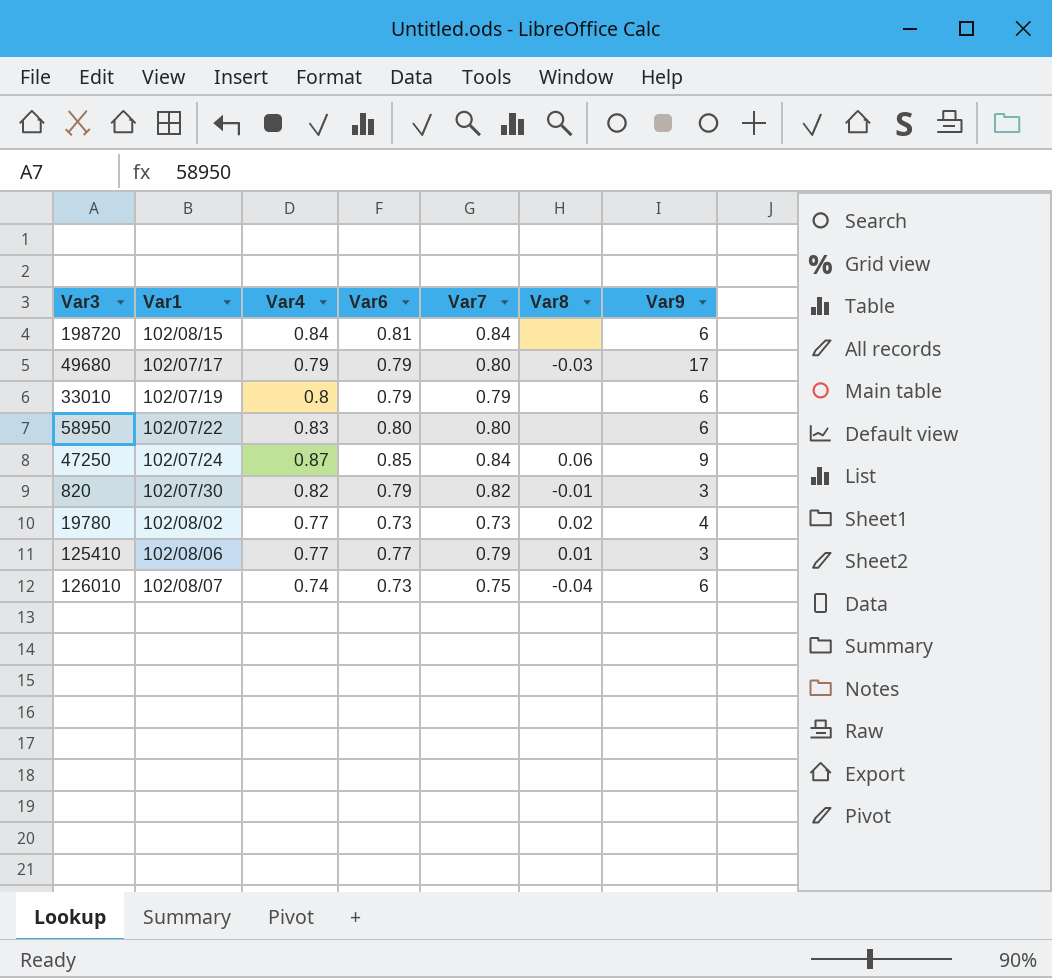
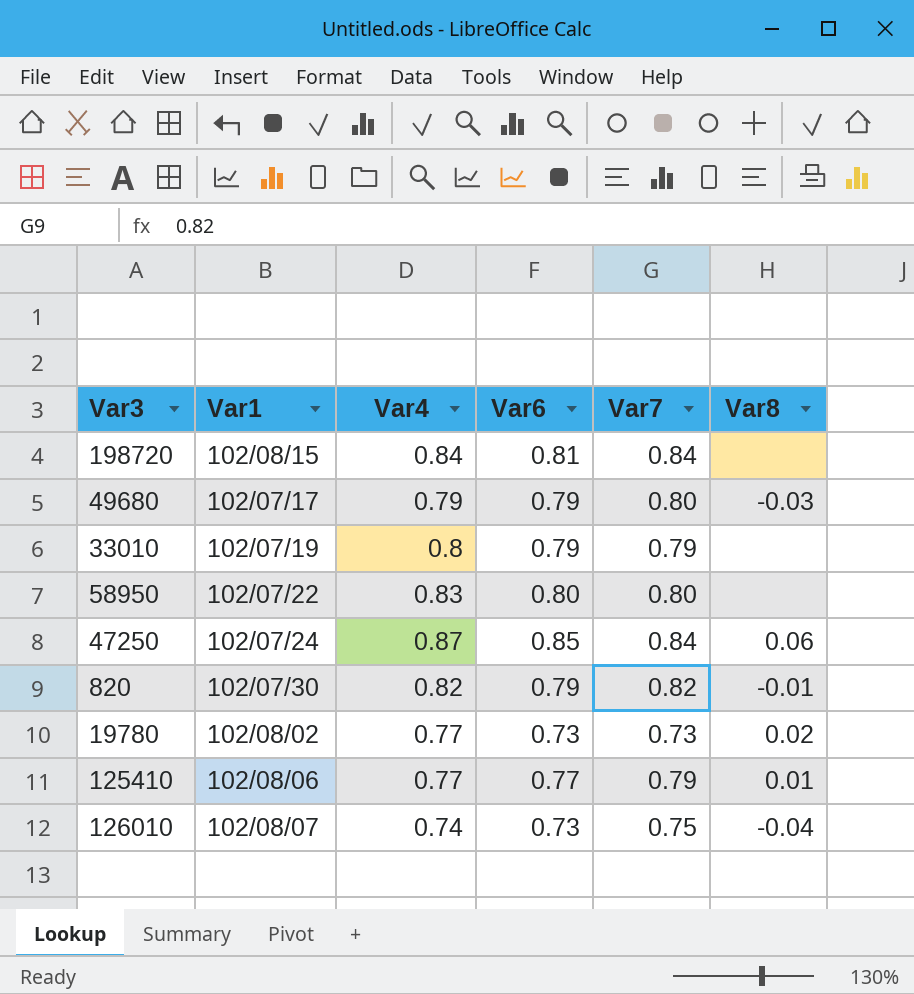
column Var9 | position: 7 -> none

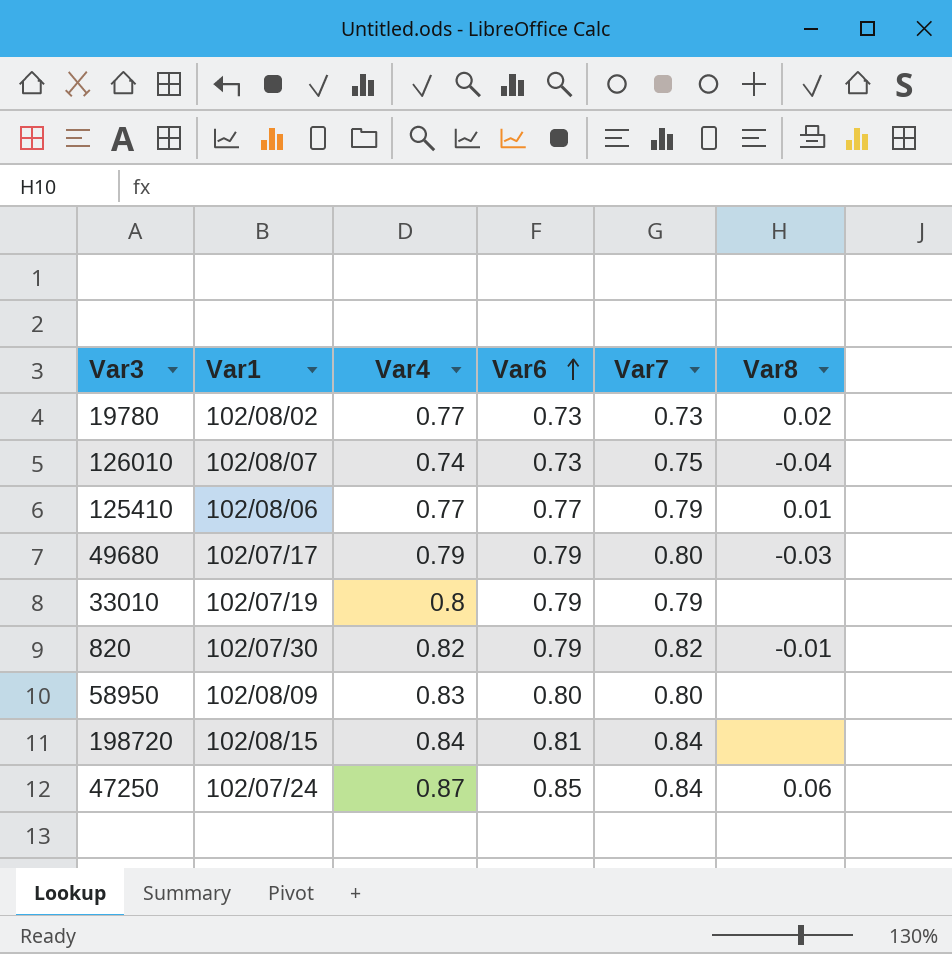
row order: none -> Var6 ascending
58950 | Var1: 102/07/22 -> 102/08/09

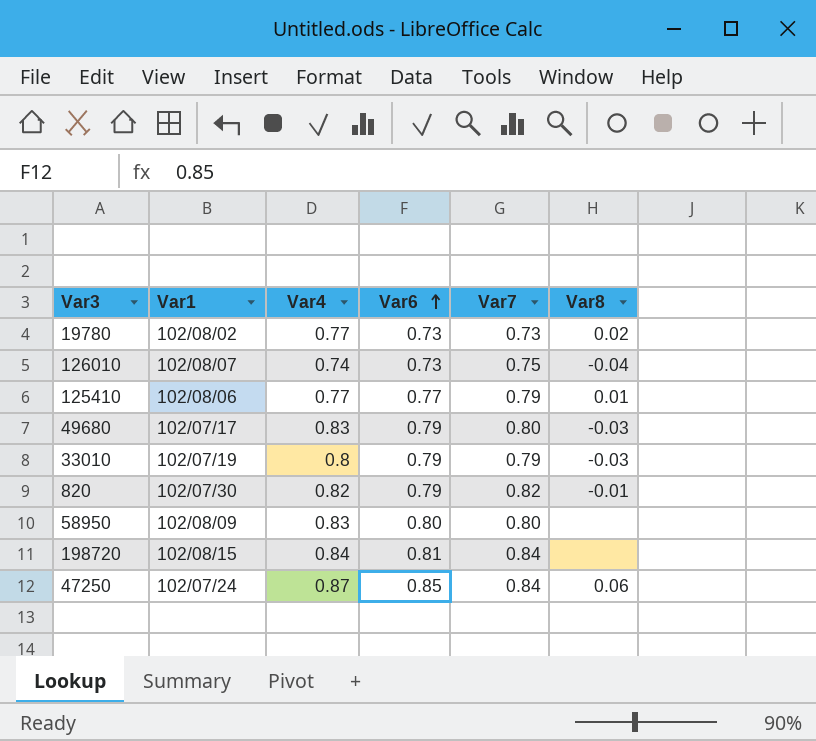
49680 | Var4: 0.79 -> 0.83
33010 | Var8: none -> -0.03

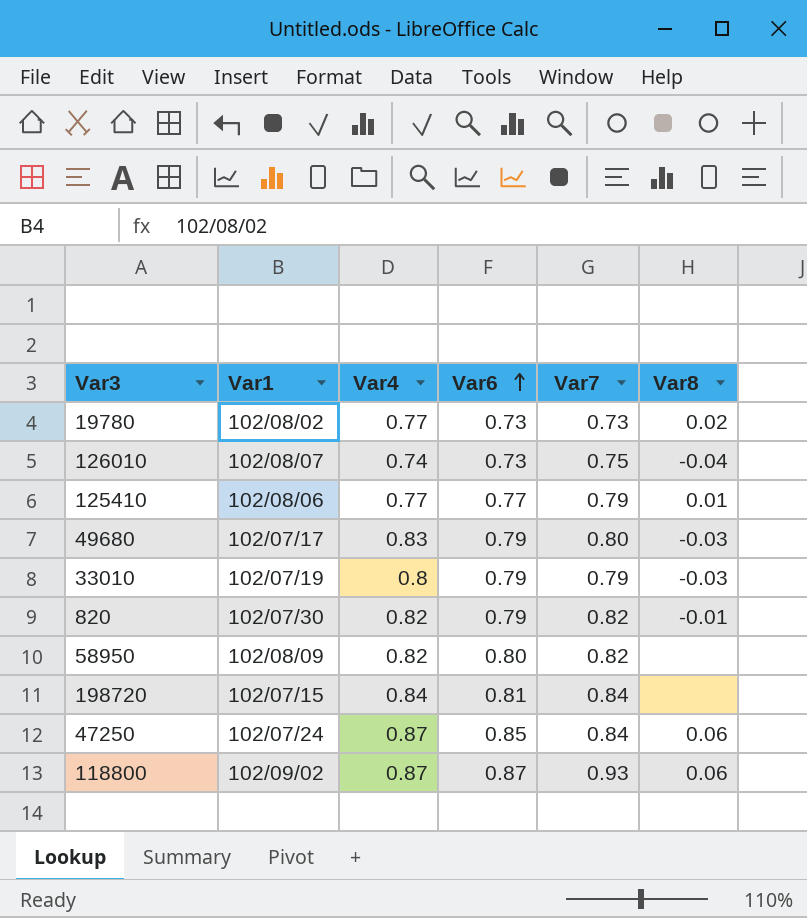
58950 | Var4: 0.83 -> 0.82
58950 | Var7: 0.80 -> 0.82
198720 | Var1: 102/08/15 -> 102/07/15
row 118800: none -> 102/09/02 | 0.87 | 0.87 | 0.93 | 0.06

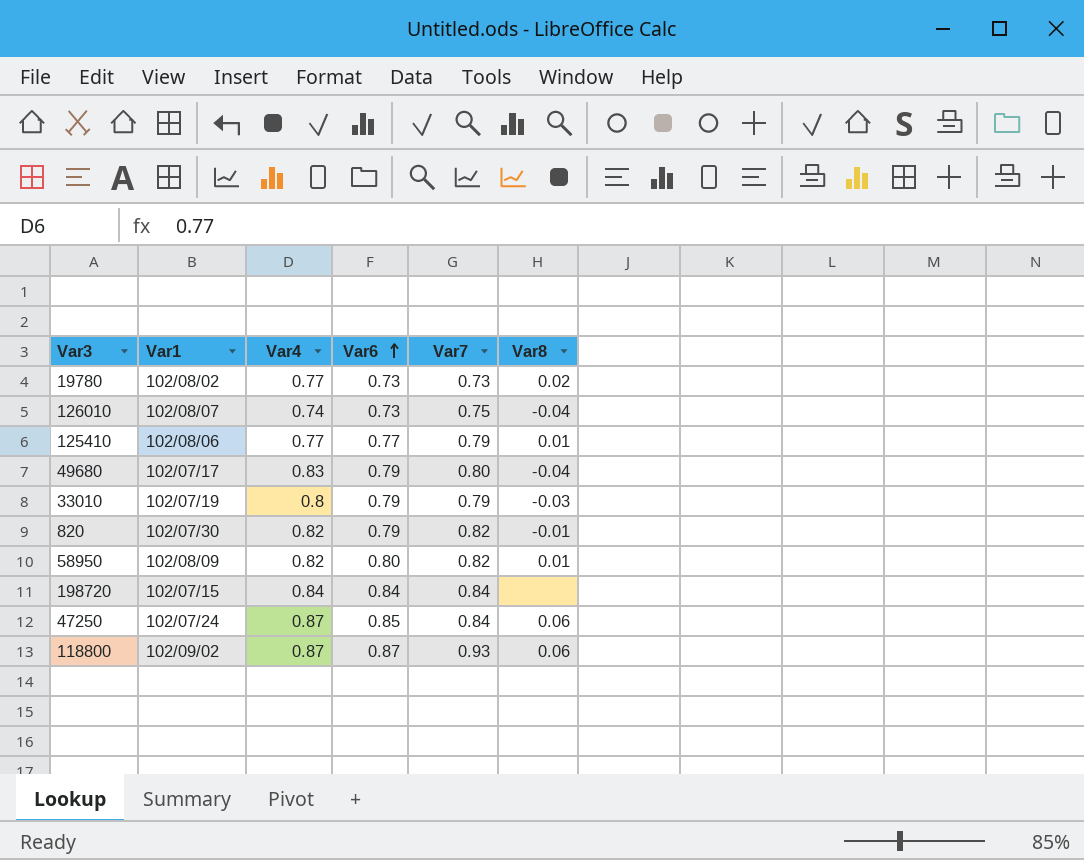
49680 | Var8: -0.03 -> -0.04
58950 | Var8: none -> 0.01
198720 | Var6: 0.81 -> 0.84

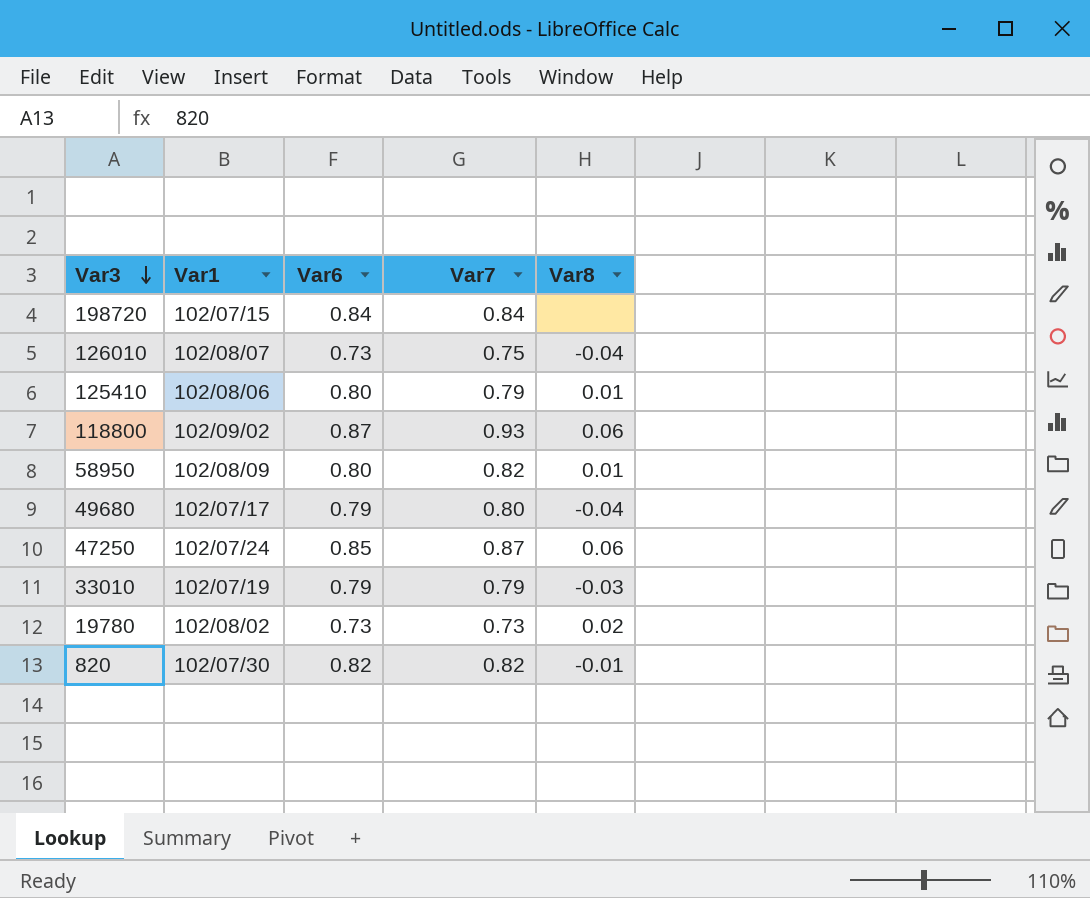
row order: Var6 ascending -> Var3 descending
column Var4 | position: 3 -> none
125410 | Var6: 0.77 -> 0.80
47250 | Var7: 0.84 -> 0.87
820 | Var6: 0.79 -> 0.82

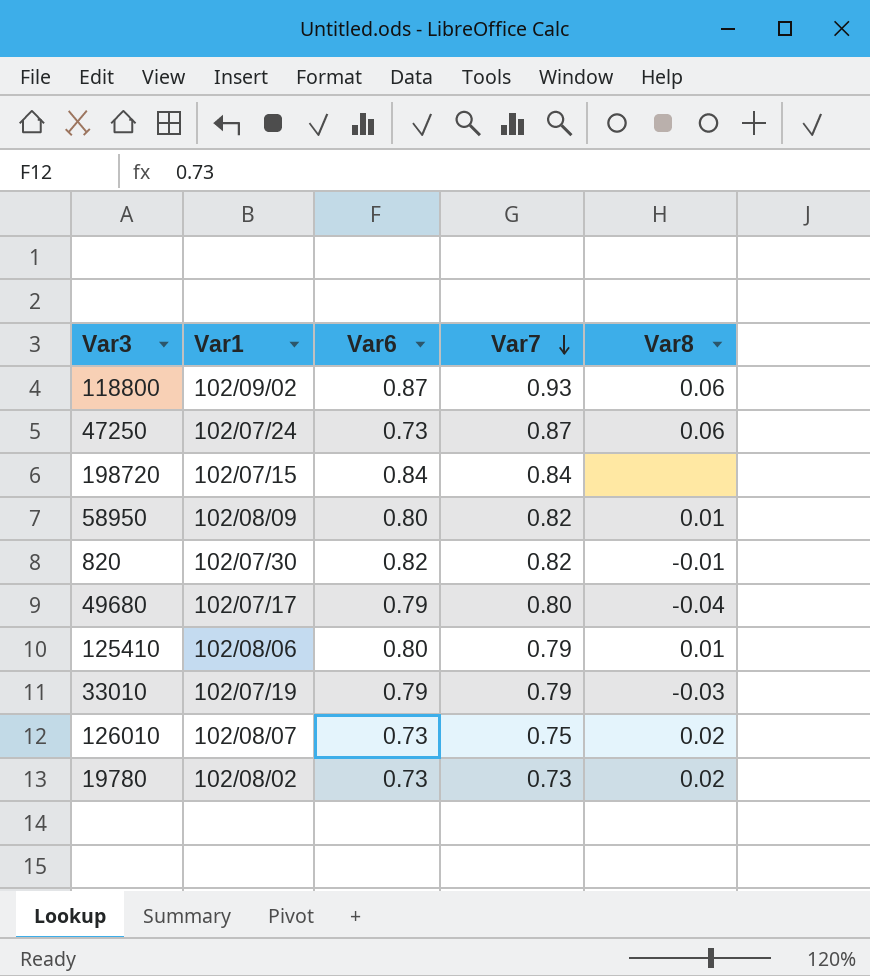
row order: Var3 descending -> Var7 descending
47250 | Var6: 0.85 -> 0.73
126010 | Var8: -0.04 -> 0.02

